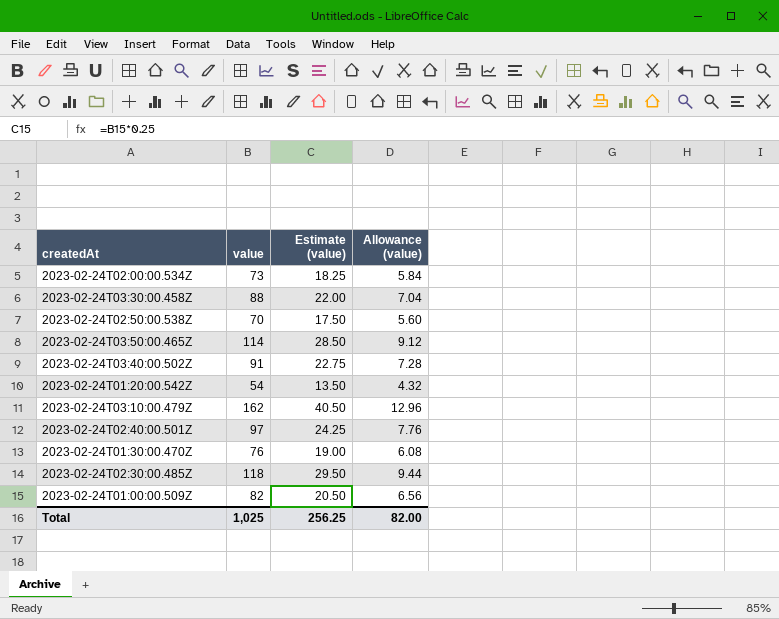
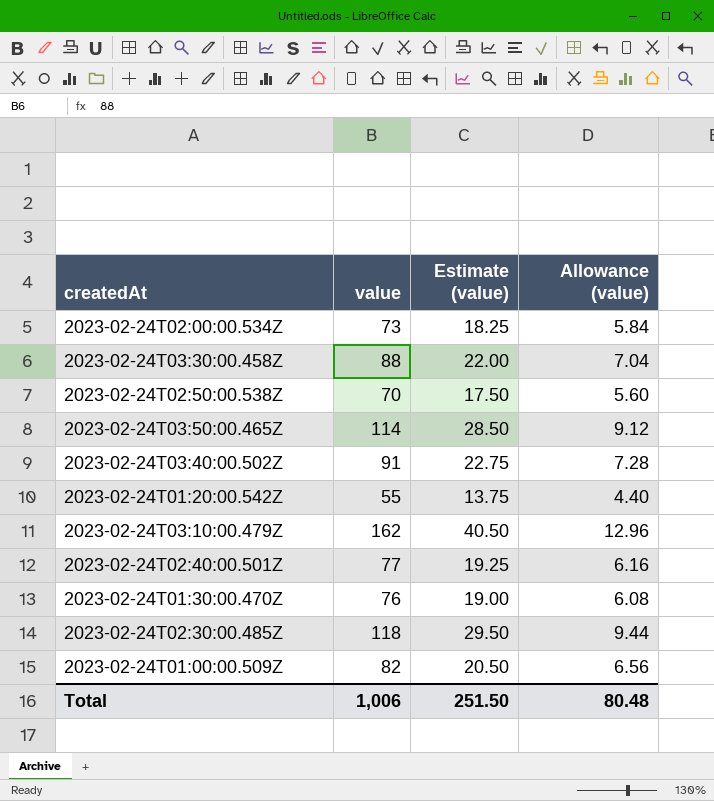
2023-02-24T01:20:00.542Z | value: 54 -> 55
2023-02-24T01:20:00.542Z | Estimate (value): 13.50 -> 13.75
2023-02-24T01:20:00.542Z | Allowance (value): 4.32 -> 4.40
2023-02-24T02:40:00.501Z | value: 97 -> 77
2023-02-24T02:40:00.501Z | Estimate (value): 24.25 -> 19.25
2023-02-24T02:40:00.501Z | Allowance (value): 7.76 -> 6.16
Total | value: 1,025 -> 1,006
Total | Estimate (value): 256.25 -> 251.50
Total | Allowance (value): 82.00 -> 80.48

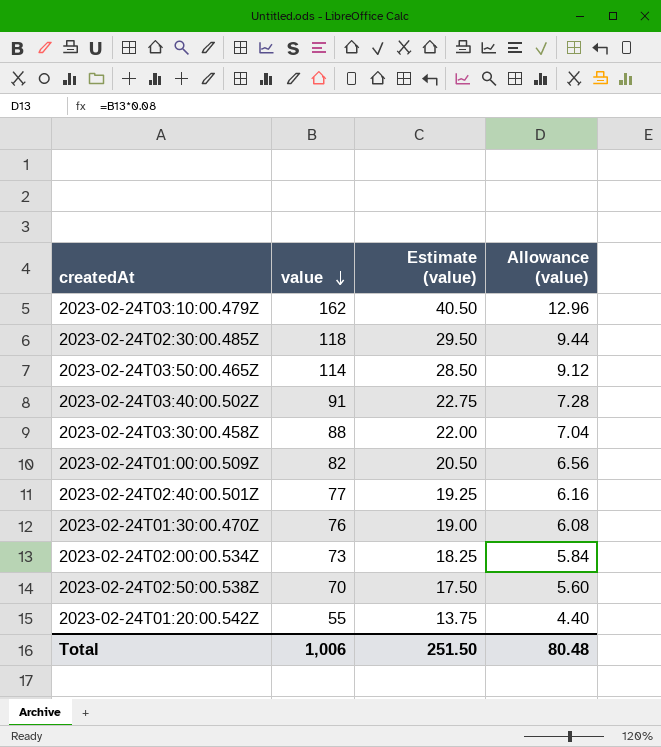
row order: none -> value descending

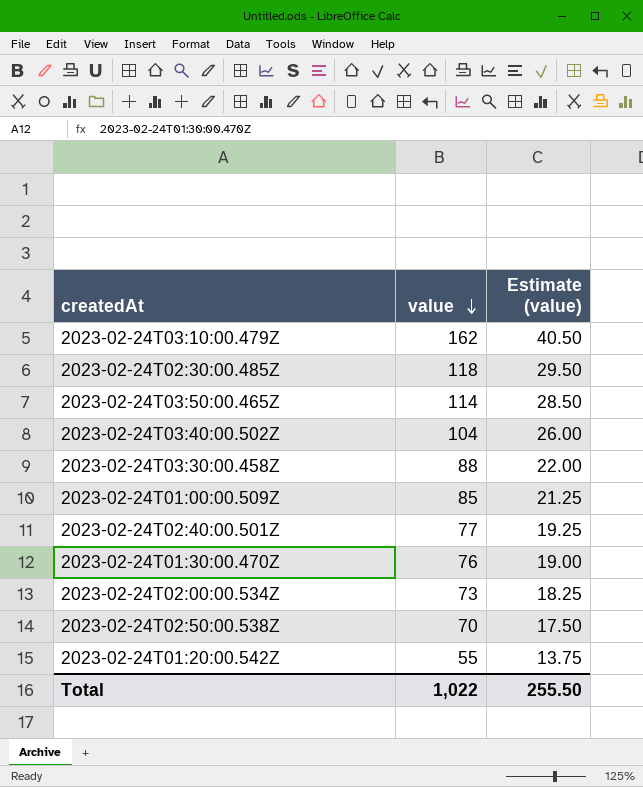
column Allowance (value) | formula: [value] * 0.08 -> none
2023-02-24T03:40:00.502Z | value: 91 -> 104
2023-02-24T03:40:00.502Z | Estimate (value): 22.75 -> 26.00
2023-02-24T01:00:00.509Z | value: 82 -> 85
2023-02-24T01:00:00.509Z | Estimate (value): 20.50 -> 21.25
Total | value: 1,006 -> 1,022
Total | Estimate (value): 251.50 -> 255.50

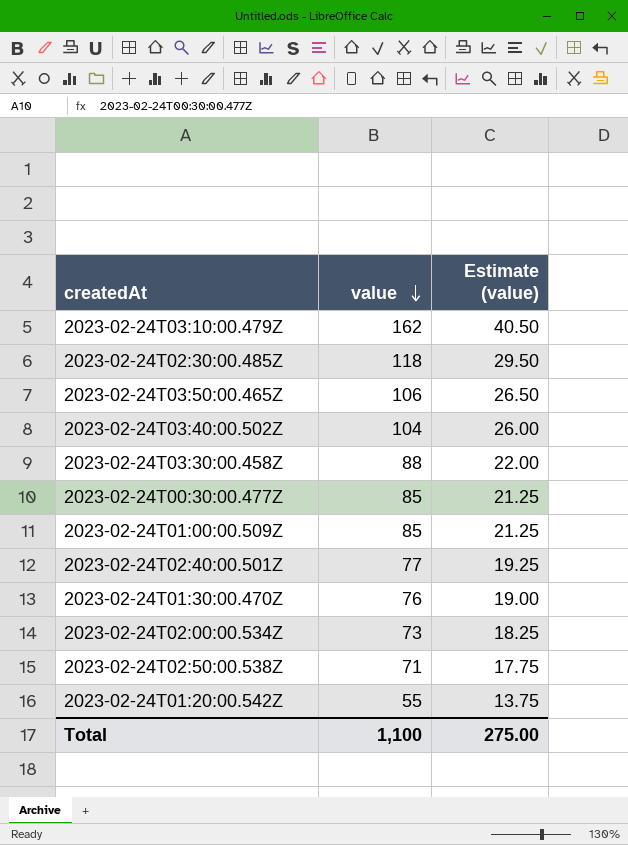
2023-02-24T03:50:00.465Z | value: 114 -> 106
2023-02-24T03:50:00.465Z | Estimate (value): 28.50 -> 26.50
row 2023-02-24T00:30:00.477Z: none -> 85 | 21.25
2023-02-24T02:50:00.538Z | value: 70 -> 71
2023-02-24T02:50:00.538Z | Estimate (value): 17.50 -> 17.75
Total | value: 1,022 -> 1,100
Total | Estimate (value): 255.50 -> 275.00

